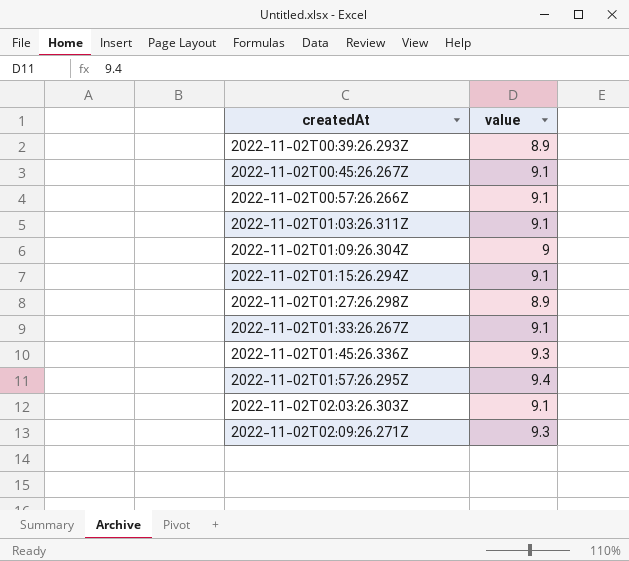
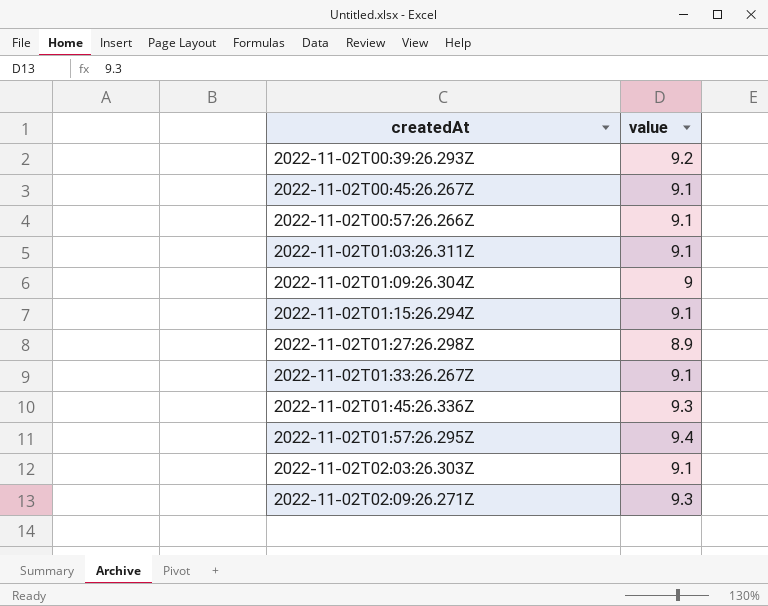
2022-11-02T00:39:26.293Z | value: 8.9 -> 9.2

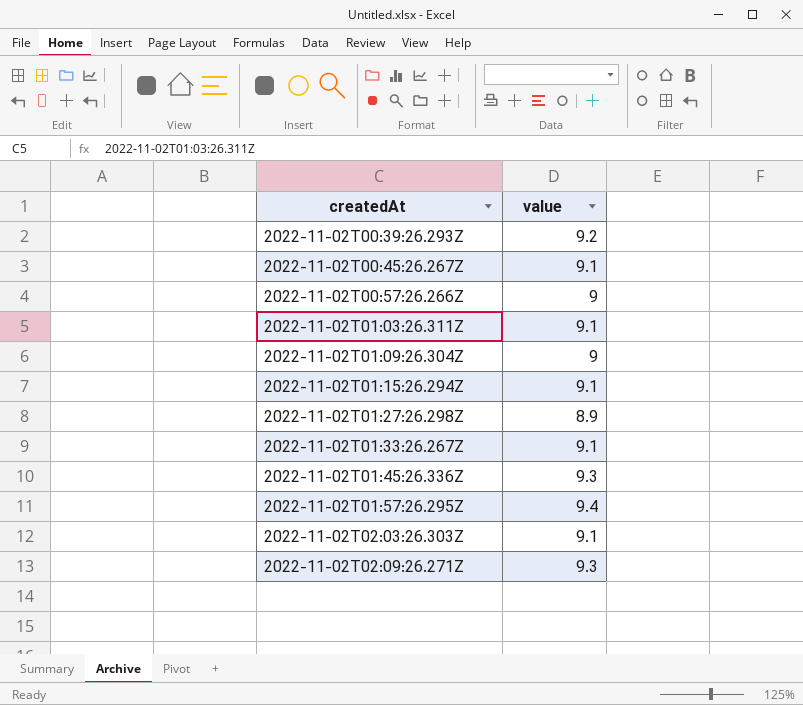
2022-11-02T00:57:26.266Z | value: 9.1 -> 9

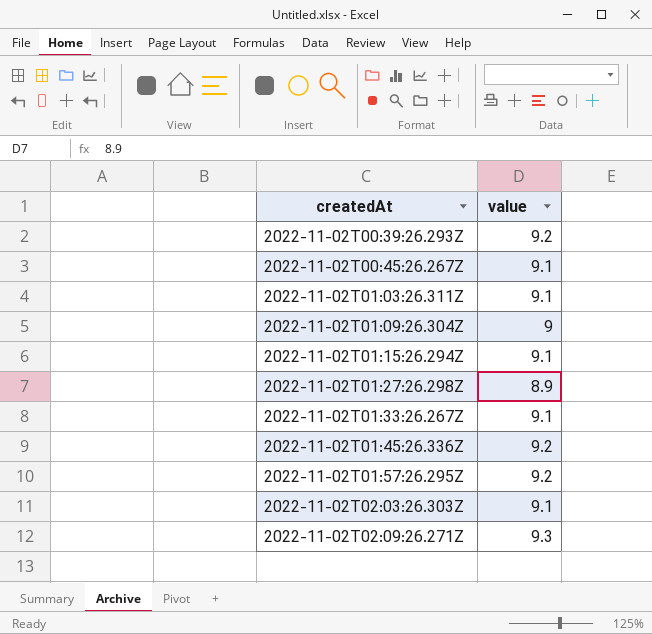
row 2022-11-02T00:57:26.266Z: 9 -> none
2022-11-02T01:45:26.336Z | value: 9.3 -> 9.2
2022-11-02T01:57:26.295Z | value: 9.4 -> 9.2

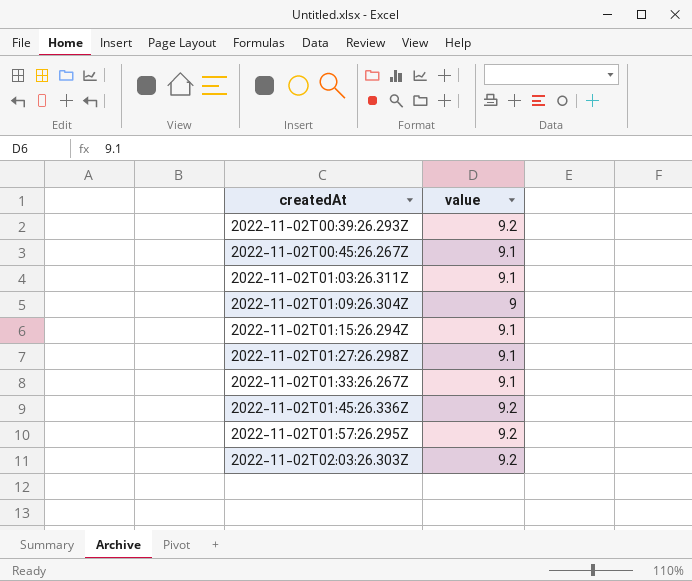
row 2022-11-02T02:09:26.271Z: 9.3 -> none
2022-11-02T01:27:26.298Z | value: 8.9 -> 9.1
2022-11-02T02:03:26.303Z | value: 9.1 -> 9.2

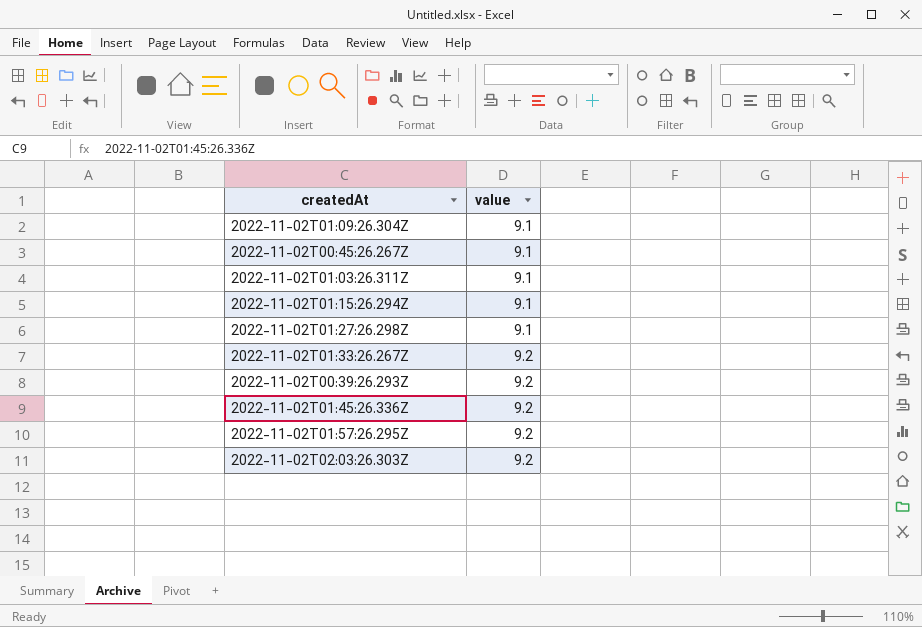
row order: createdAt ascending -> value ascending
2022-11-02T01:09:26.304Z | value: 9 -> 9.1
2022-11-02T01:33:26.267Z | value: 9.1 -> 9.2

